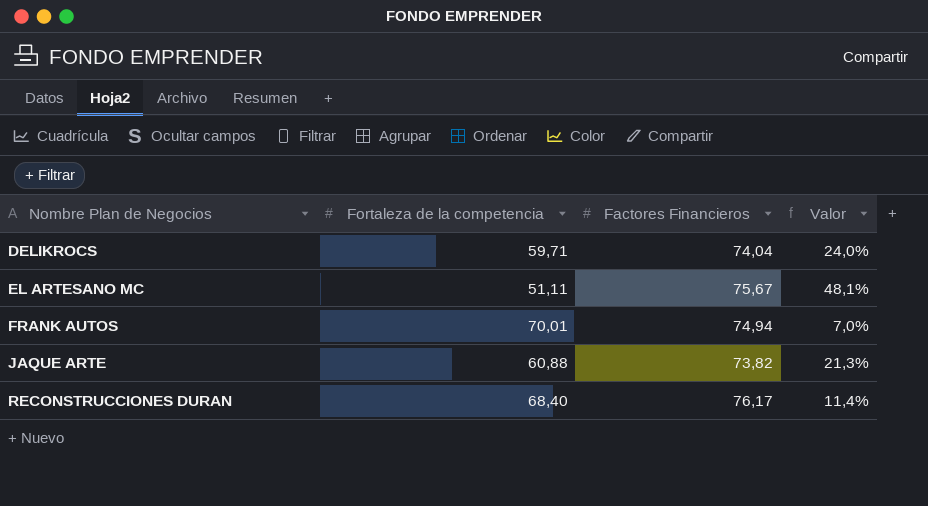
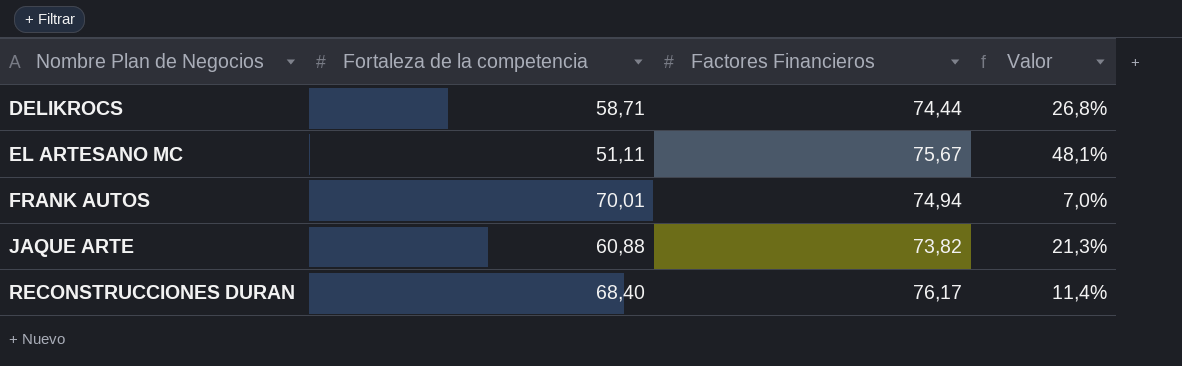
DELIKROCS | Fortaleza de la competencia: 59,71 -> 58,71
DELIKROCS | Factores Financieros: 74,04 -> 74,44
DELIKROCS | Valor: 24,0% -> 26,8%

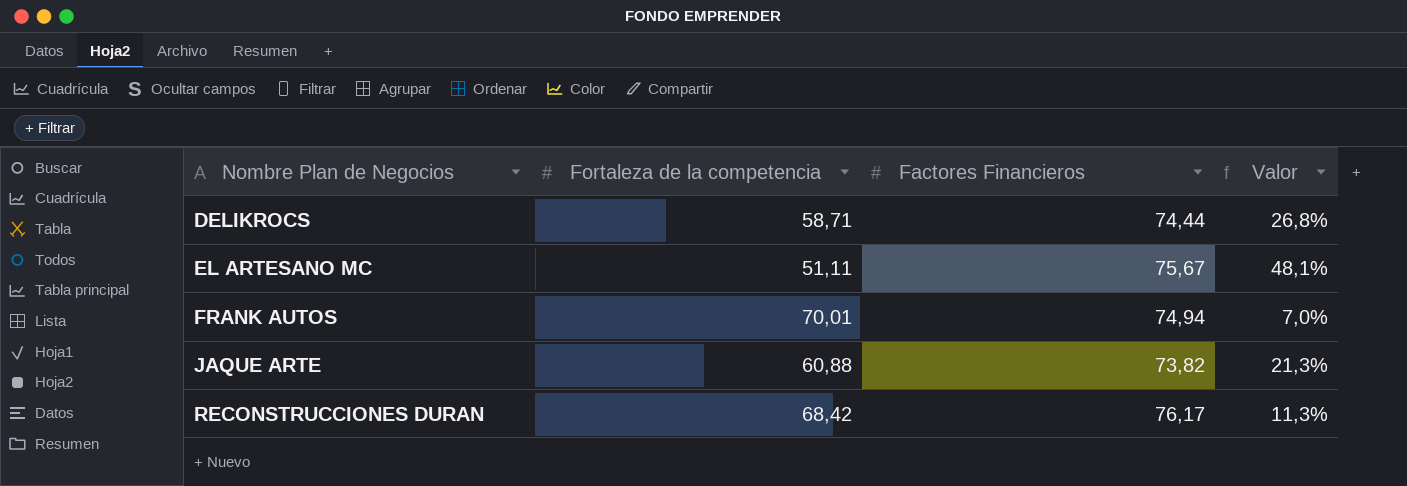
RECONSTRUCCIONES DURAN | Fortaleza de la competencia: 68,40 -> 68,42
RECONSTRUCCIONES DURAN | Valor: 11,4% -> 11,3%

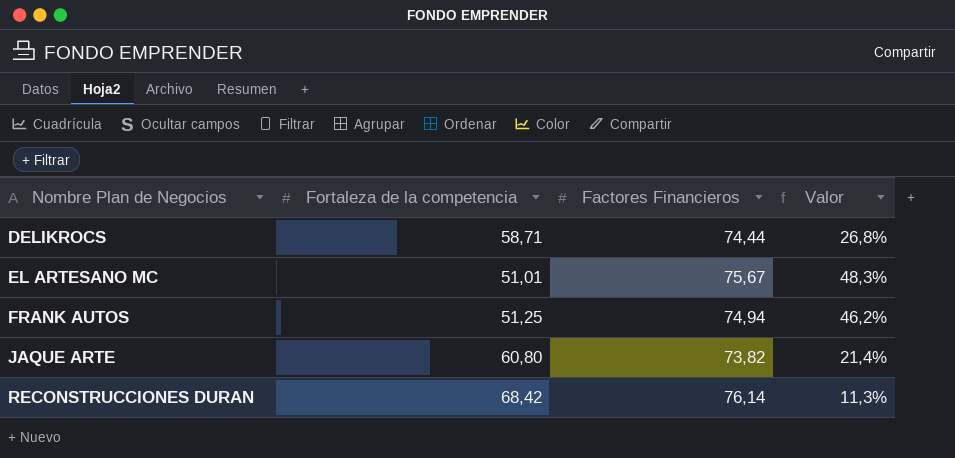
EL ARTESANO MC | Fortaleza de la competencia: 51,11 -> 51,01
EL ARTESANO MC | Valor: 48,1% -> 48,3%
FRANK AUTOS | Fortaleza de la competencia: 70,01 -> 51,25
FRANK AUTOS | Valor: 7,0% -> 46,2%
JAQUE ARTE | Fortaleza de la competencia: 60,88 -> 60,80
JAQUE ARTE | Valor: 21,3% -> 21,4%
RECONSTRUCCIONES DURAN | Factores Financieros: 76,17 -> 76,14

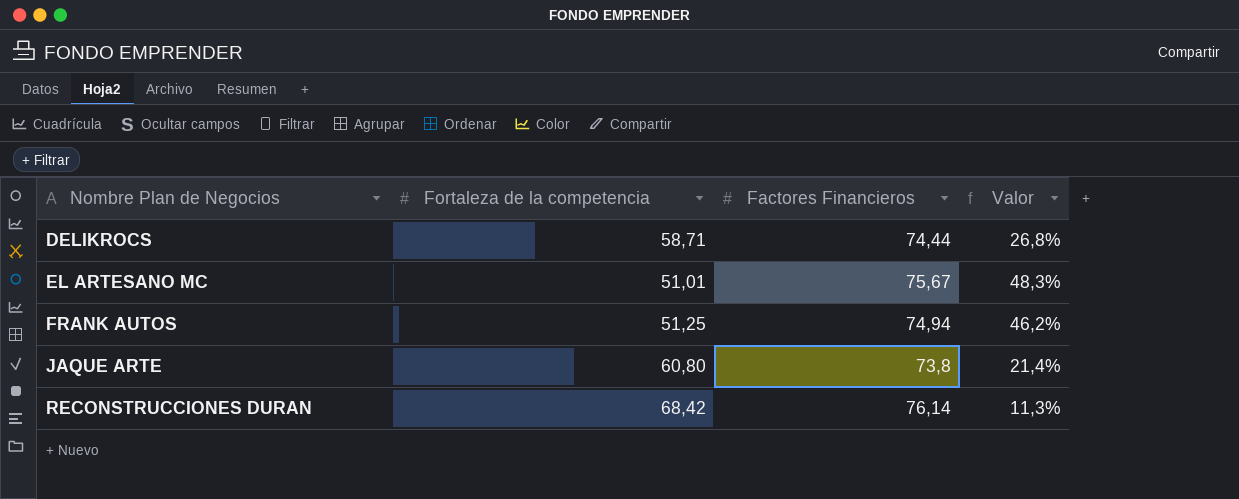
JAQUE ARTE | Factores Financieros: 73,82 -> 73,8

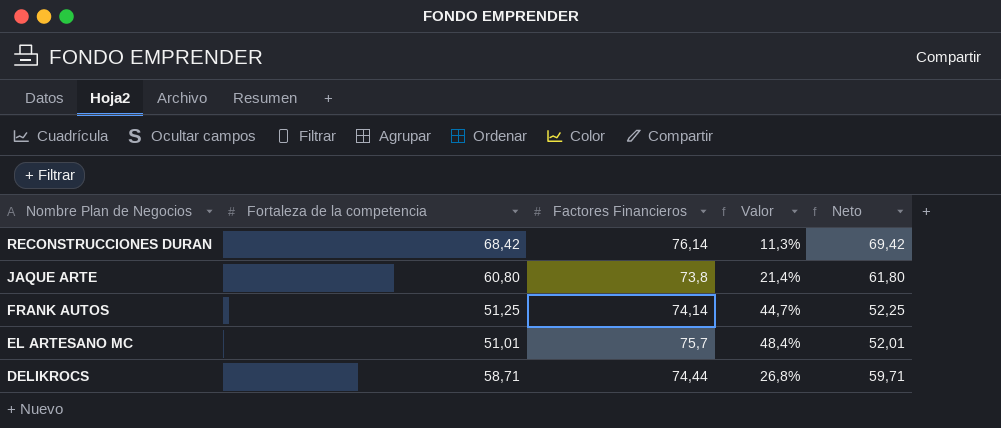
row order: Nombre Plan de Negocios ascending -> Nombre Plan de Negocios descending
column Neto | formula: none -> [Fortaleza de la competencia] + 1
FRANK AUTOS | Factores Financieros: 74,94 -> 74,14
FRANK AUTOS | Valor: 46,2% -> 44,7%
EL ARTESANO MC | Factores Financieros: 75,67 -> 75,7
EL ARTESANO MC | Valor: 48,3% -> 48,4%

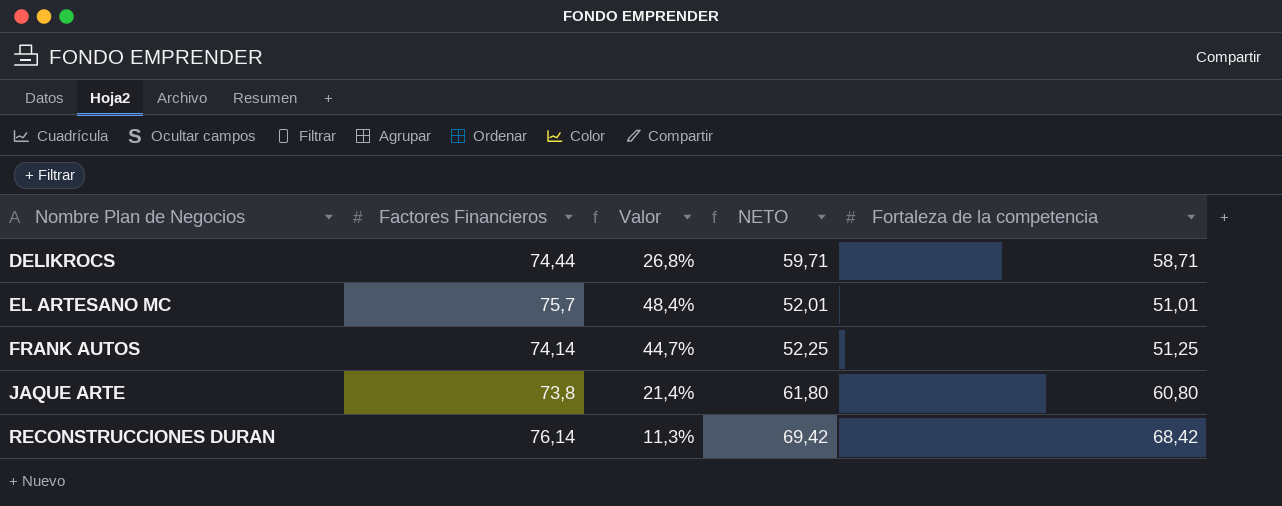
row order: Nombre Plan de Negocios descending -> Nombre Plan de Negocios ascending
column name: Neto -> NETO
column Fortaleza de la competencia | position: 2 -> 5

